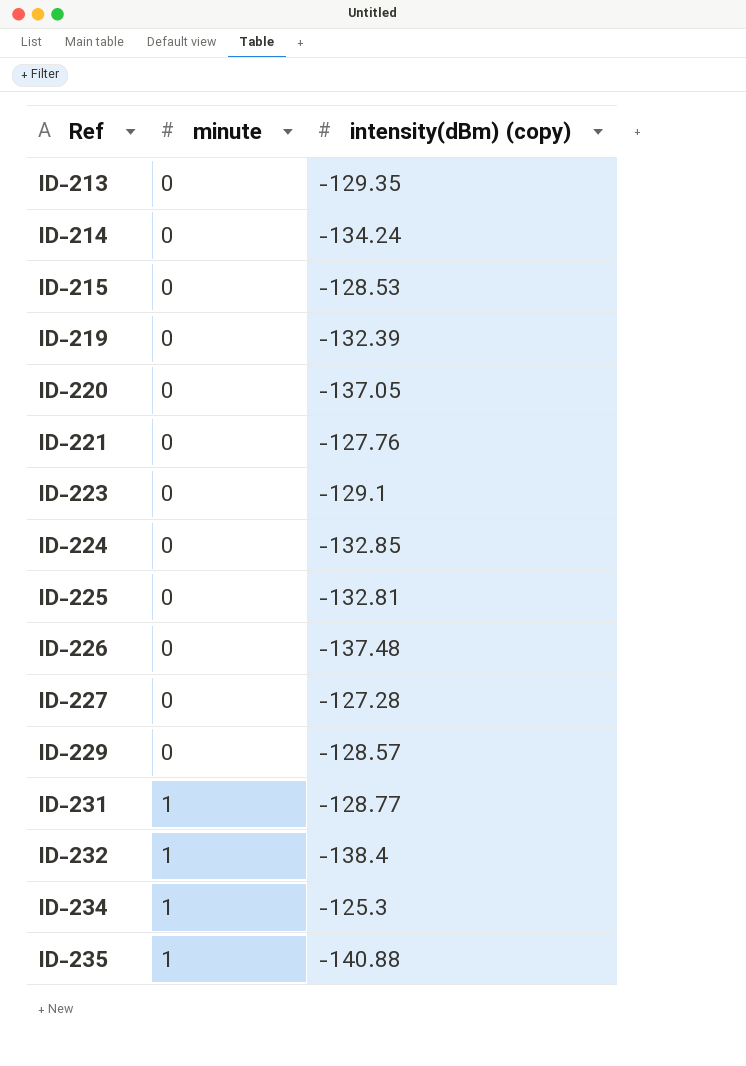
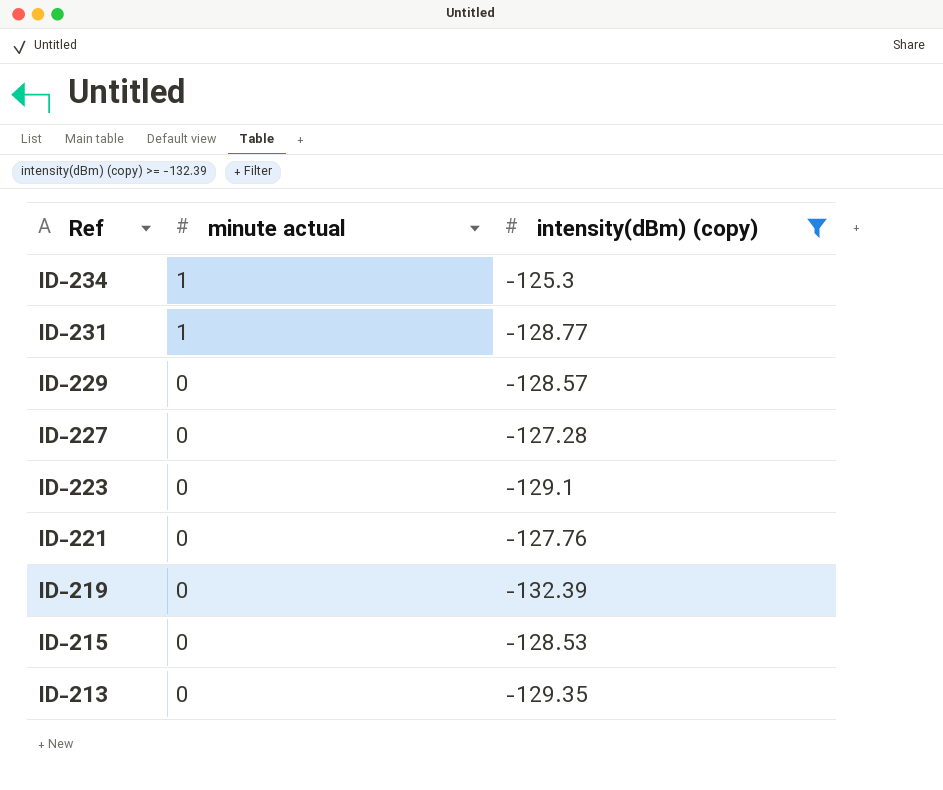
filter: none -> intensity(dBm) (copy) >= -132.39
row order: Ref ascending -> Ref descending
column name: minute -> minute actual

